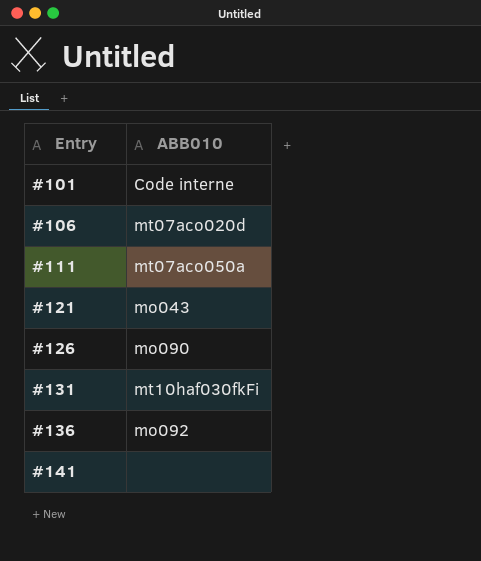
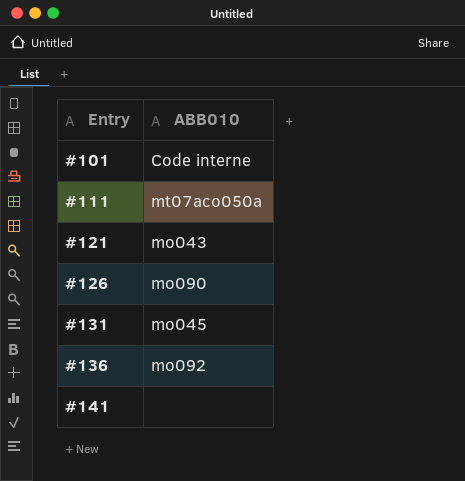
row #106: mt07aco020d -> none
#131 | ABB010: mt10haf030fkFi -> mo045

